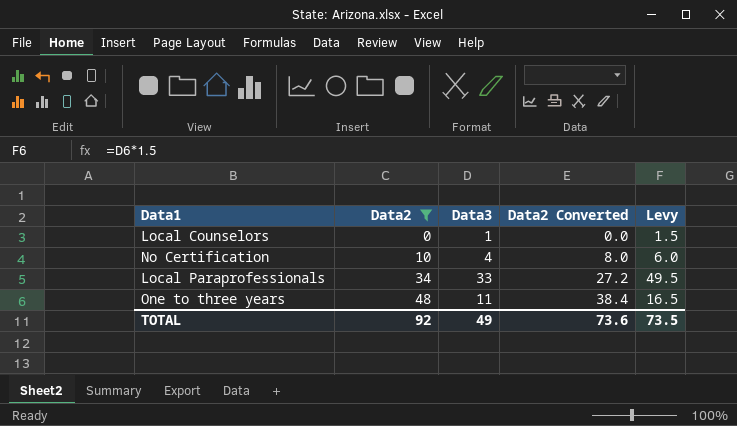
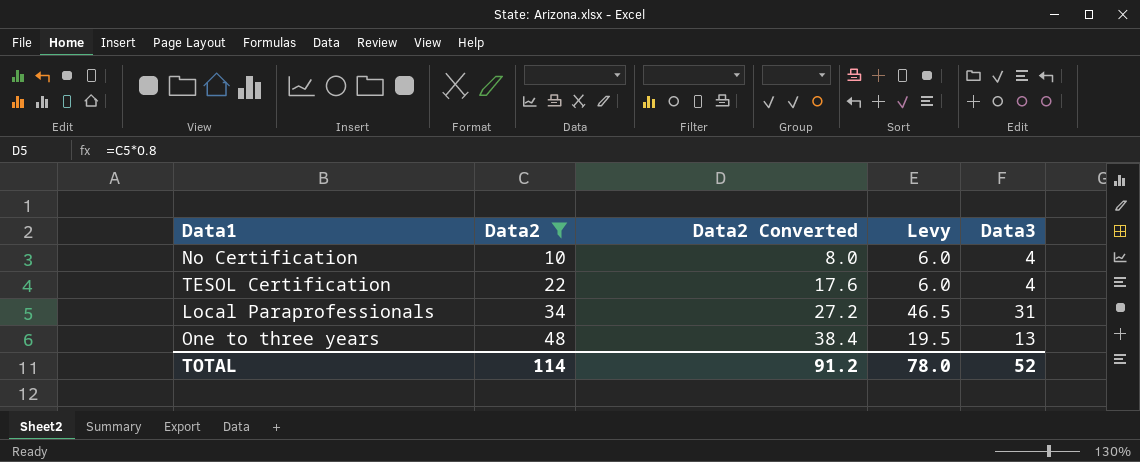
column Data3 | position: 3 -> 5
row Local Counselors: 0 | 1 | 0.0 | 1.5 -> none
row TESOL Certification: none -> 22 | 17.6 | 6.0 | 4
Local Paraprofessionals | Levy: 49.5 -> 46.5
Local Paraprofessionals | Data3: 33 -> 31
One to three years | Levy: 16.5 -> 19.5
One to three years | Data3: 11 -> 13
TOTAL | Data2: 92 -> 114
TOTAL | Data2 Converted: 73.6 -> 91.2
TOTAL | Levy: 73.5 -> 78.0
TOTAL | Data3: 49 -> 52

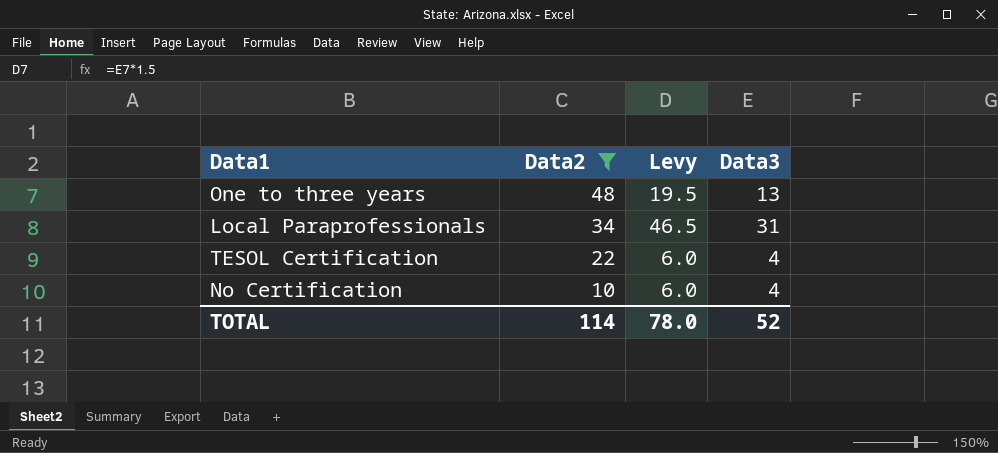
row order: Data2 ascending -> Data2 descending
column Data2 Converted | formula: [Data2] * 0.8 -> none

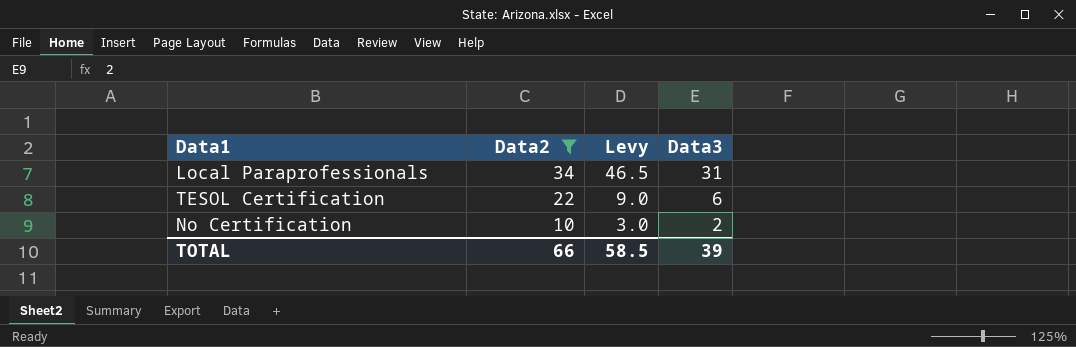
row One to three years: 48 | 19.5 | 13 -> none
TESOL Certification | Levy: 6.0 -> 9.0
TESOL Certification | Data3: 4 -> 6
No Certification | Levy: 6.0 -> 3.0
No Certification | Data3: 4 -> 2
TOTAL | Data2: 114 -> 66
TOTAL | Levy: 78.0 -> 58.5
TOTAL | Data3: 52 -> 39

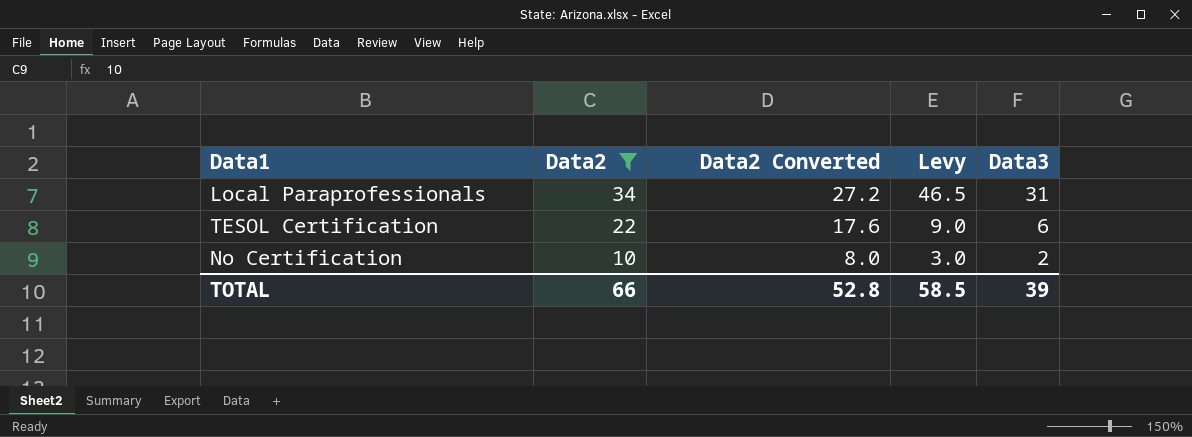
column Data2 Converted | formula: none -> [Data2] * 0.8

